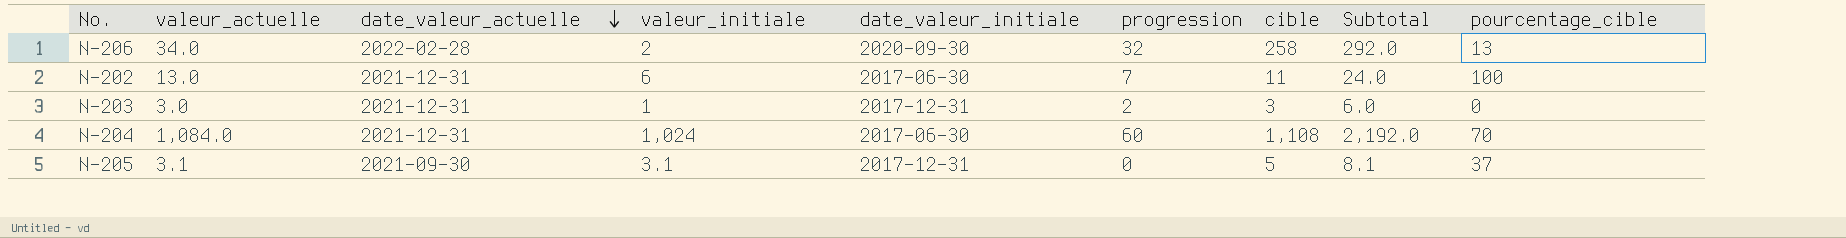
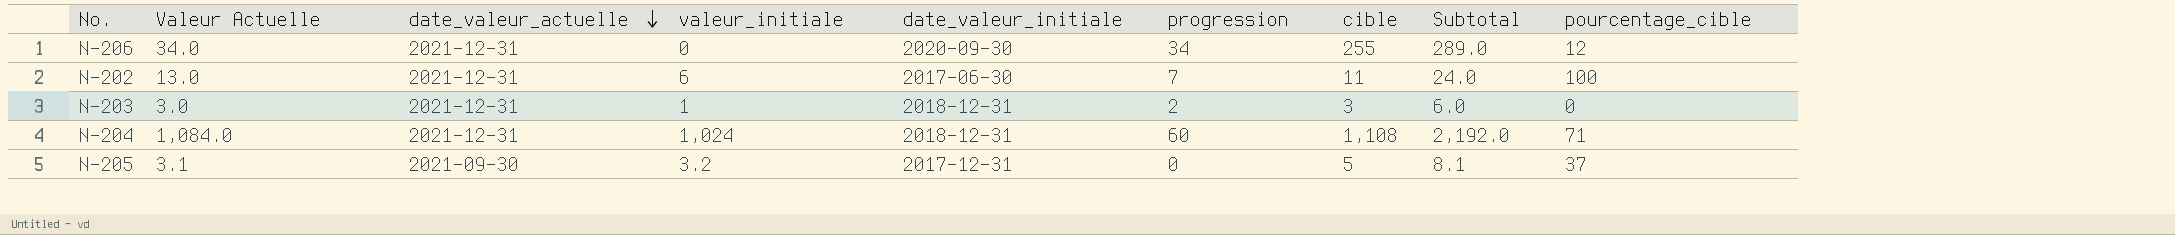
column name: valeur_actuelle -> Valeur Actuelle
N-206 | date_valeur_actuelle: 2022-02-28 -> 2021-12-31
N-206 | valeur_initiale: 2 -> 0
N-206 | progression: 32 -> 34
N-206 | cible: 258 -> 255
N-206 | Subtotal: 292.0 -> 289.0
N-206 | pourcentage_cible: 13 -> 12
N-203 | date_valeur_initiale: 2017-12-31 -> 2018-12-31
N-204 | date_valeur_initiale: 2017-06-30 -> 2018-12-31
N-204 | pourcentage_cible: 70 -> 71
N-205 | valeur_initiale: 3.1 -> 3.2

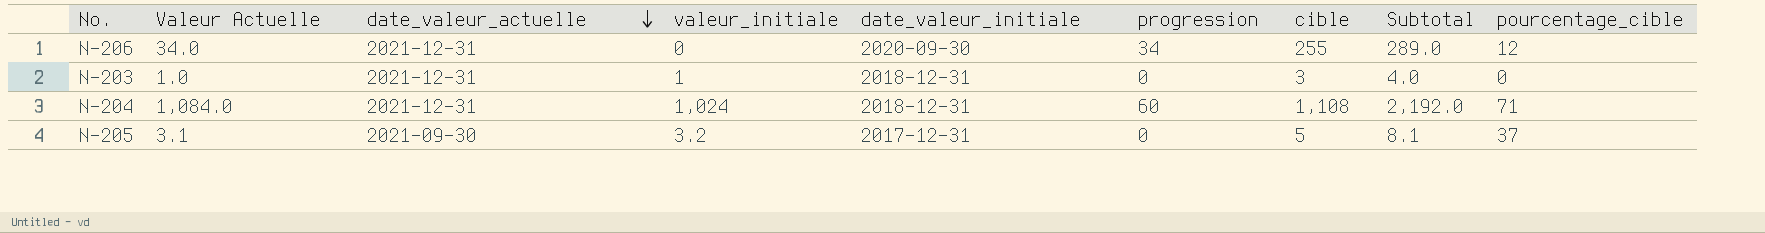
row N-202: 13.0 | 2021-12-31 | 6 | 2017-06-30 | 7 | 11 | 24.0 | 100 -> none
N-203 | Valeur Actuelle: 3.0 -> 1.0
N-203 | progression: 2 -> 0
N-203 | Subtotal: 6.0 -> 4.0

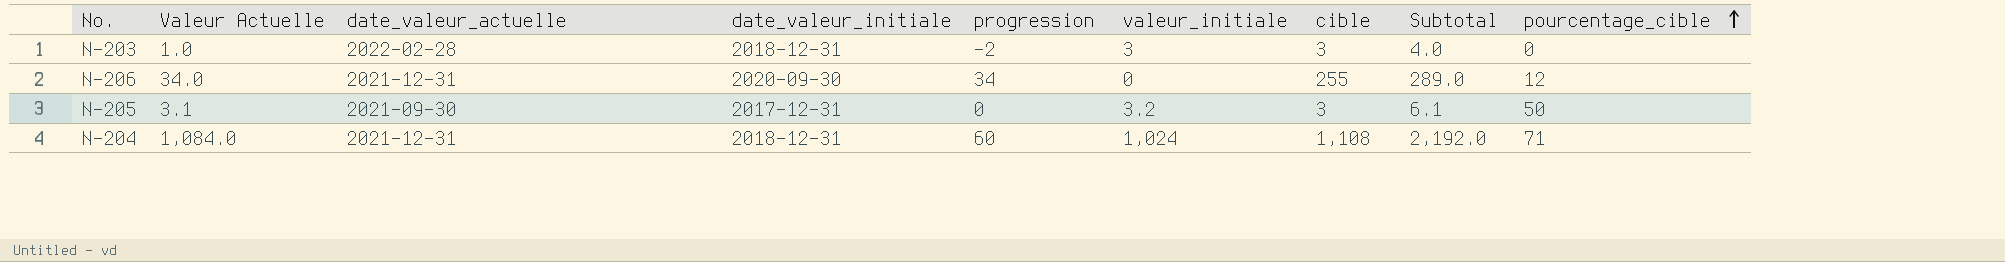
row order: date_valeur_actuelle descending -> pourcentage_cible ascending
column valeur_initiale | position: 4 -> 6
N-203 | date_valeur_actuelle: 2021-12-31 -> 2022-02-28
N-203 | progression: 0 -> -2
N-203 | valeur_initiale: 1 -> 3
N-205 | cible: 5 -> 3
N-205 | Subtotal: 8.1 -> 6.1
N-205 | pourcentage_cible: 37 -> 50

